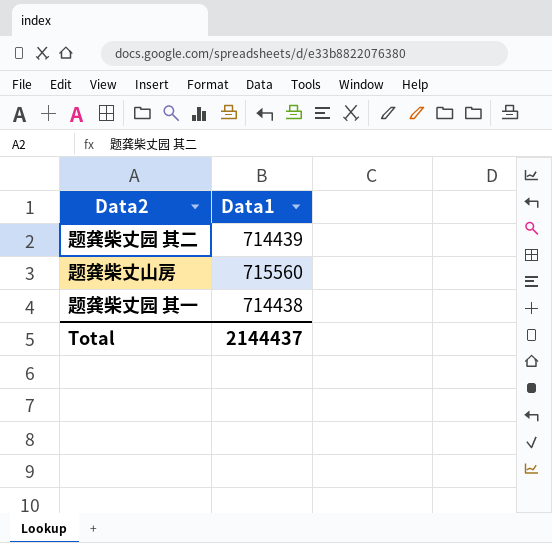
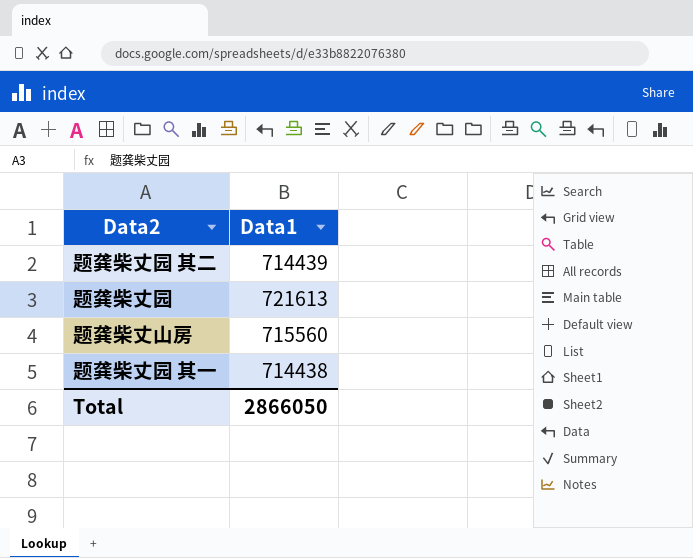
row 题龚柴丈园: none -> 721613
Total | Data1: 2144437 -> 2866050

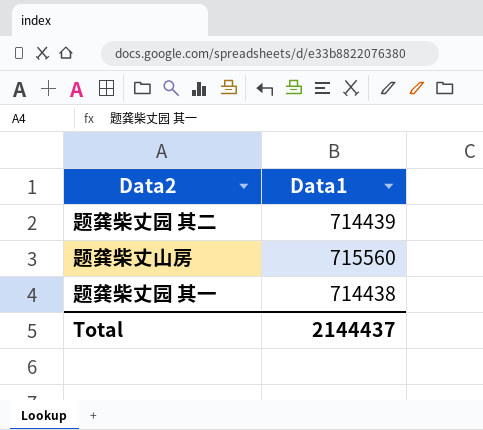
row 题龚柴丈园: 721613 -> none
Total | Data1: 2866050 -> 2144437

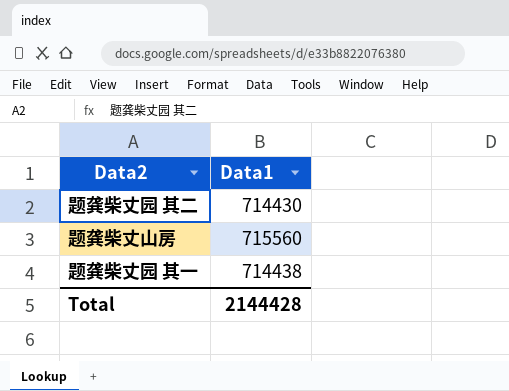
题龚柴丈园 其二 | Data1: 714439 -> 714430
Total | Data1: 2144437 -> 2144428

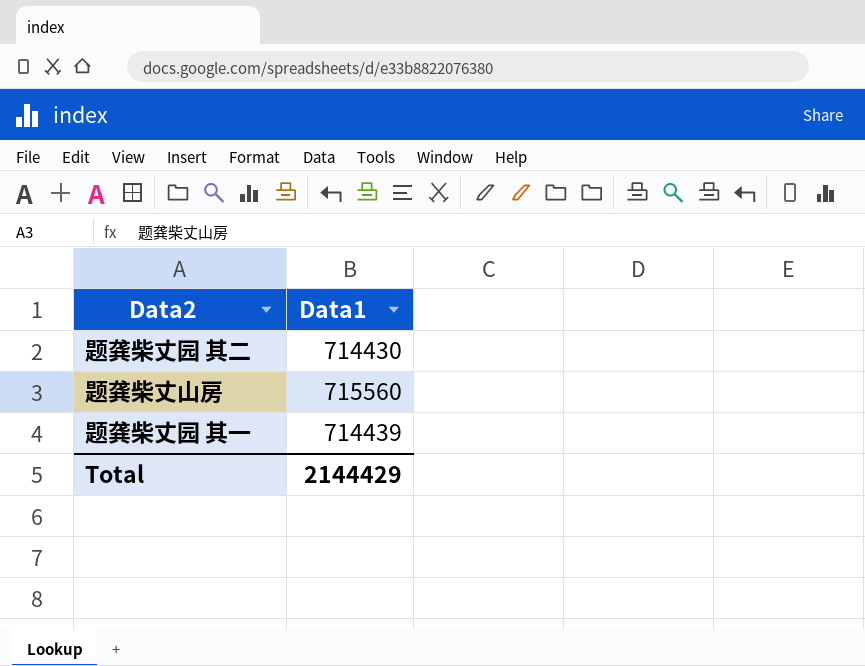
题龚柴丈园 其一 | Data1: 714438 -> 714439
Total | Data1: 2144428 -> 2144429

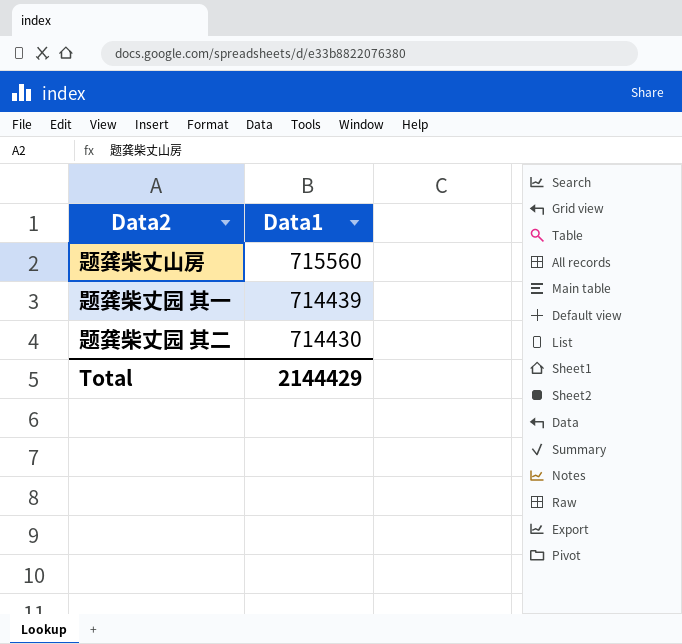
row order: none -> Data1 descending

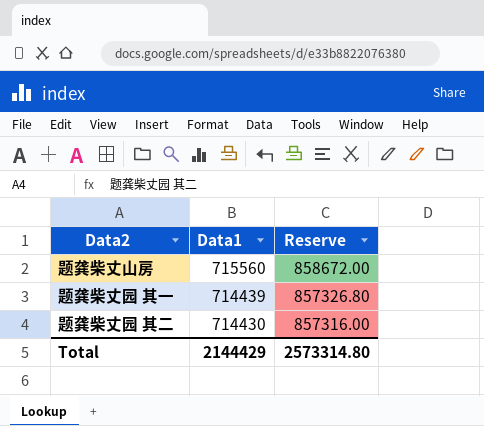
column Reserve | formula: none -> [Data1] * 1.2

